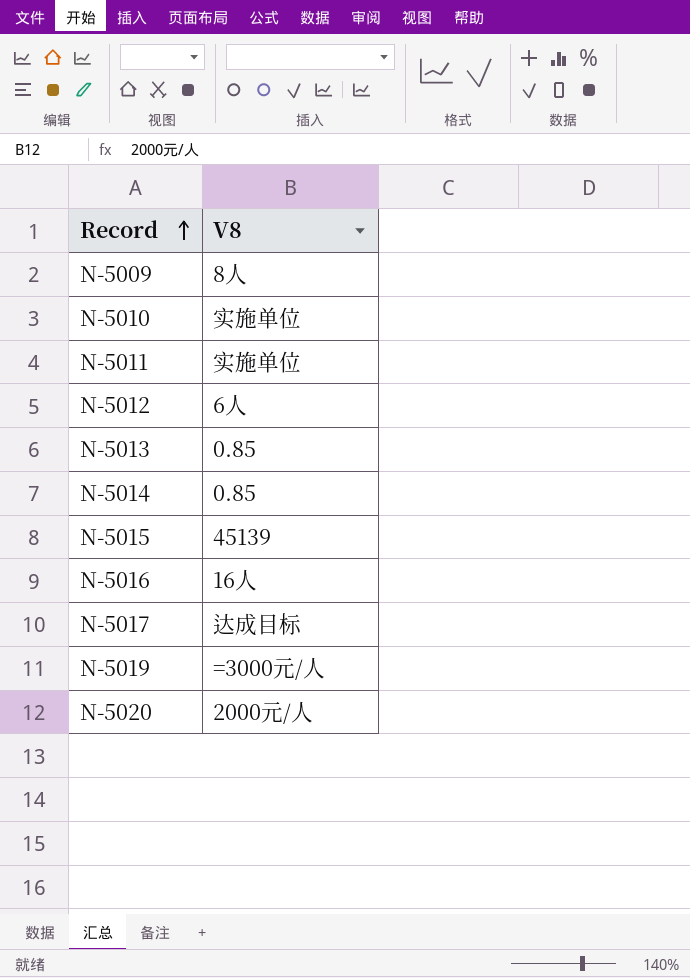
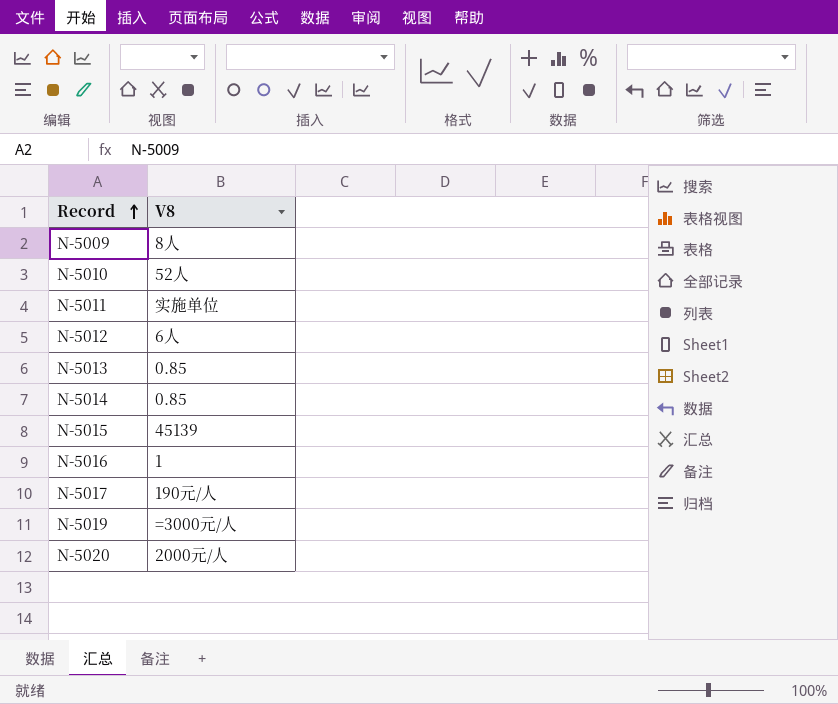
N-5010 | V8: 实施单位 -> 52人
N-5016 | V8: 16人 -> 1
N-5017 | V8: 达成目标 -> 190元/人

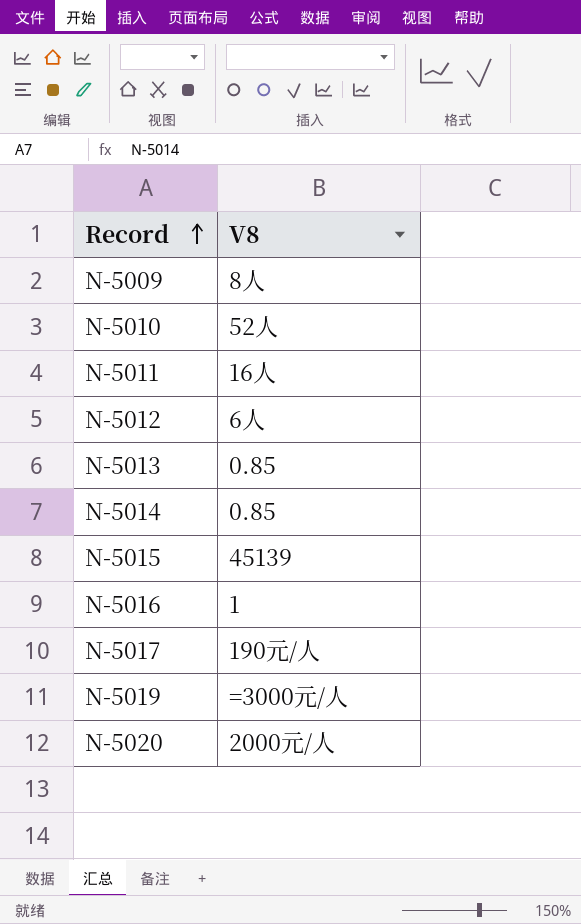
N-5011 | V8: 实施单位 -> 16人

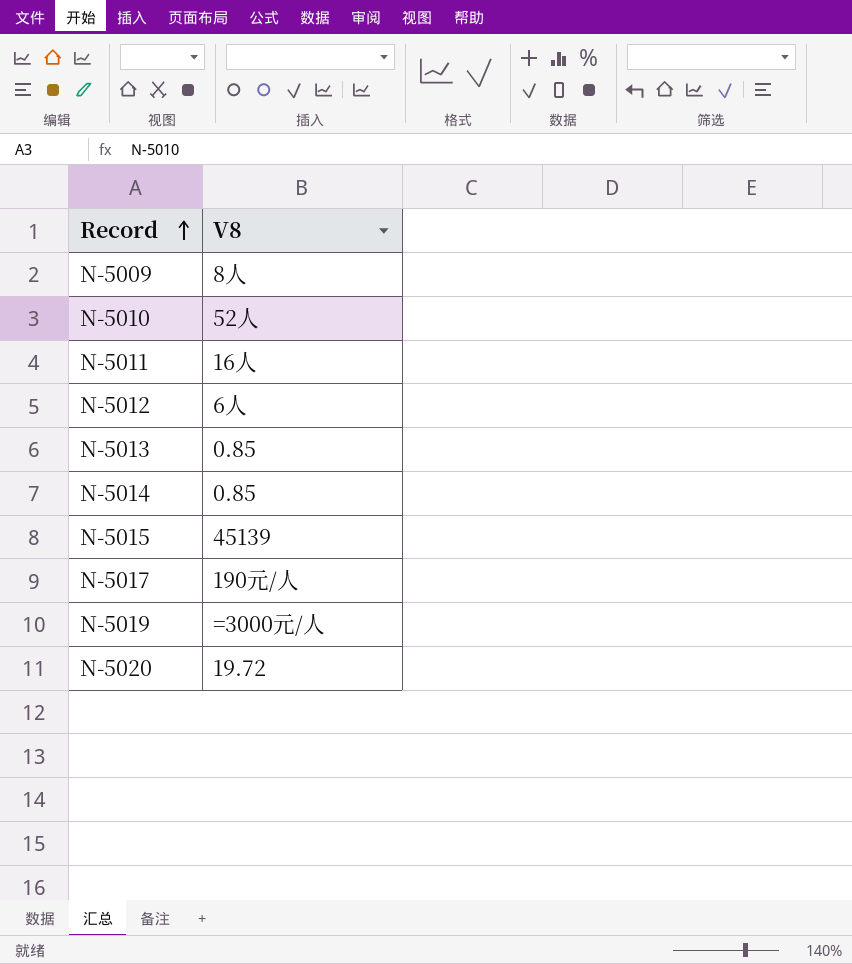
row N-5016: 1 -> none
N-5020 | V8: 2000元/人 -> 19.72

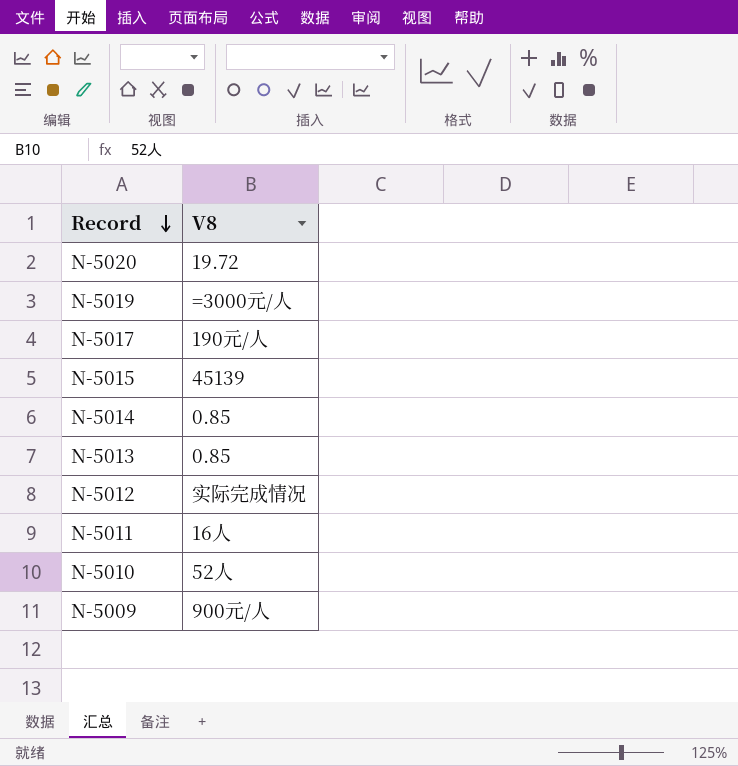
row order: Record ascending -> Record descending
N-5012 | V8: 6人 -> 实际完成情况
N-5009 | V8: 8人 -> 900元/人

